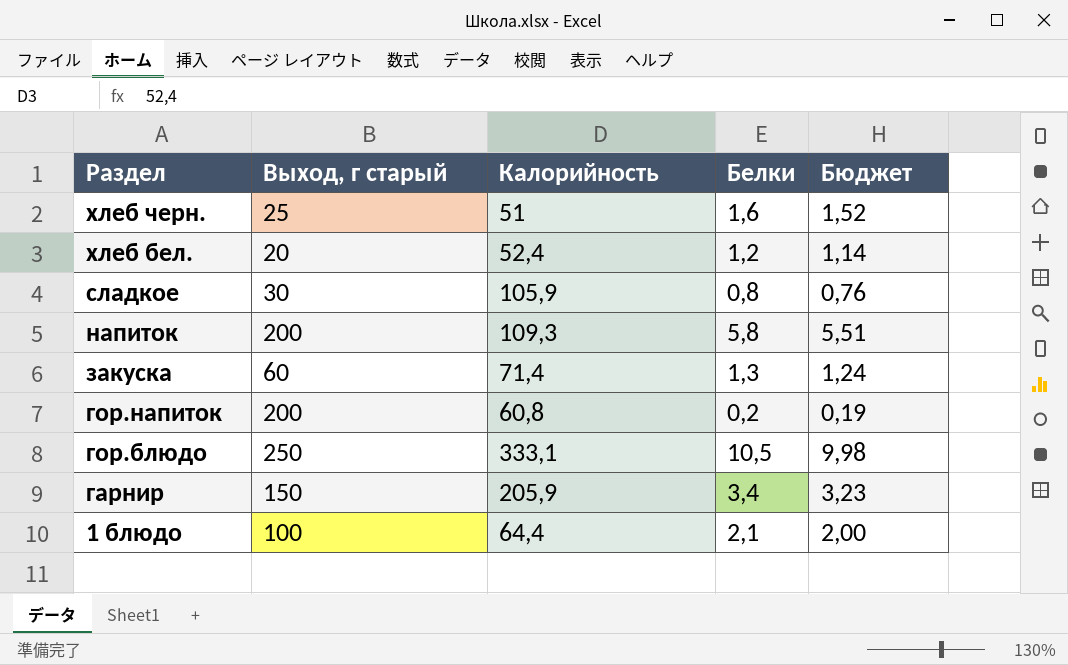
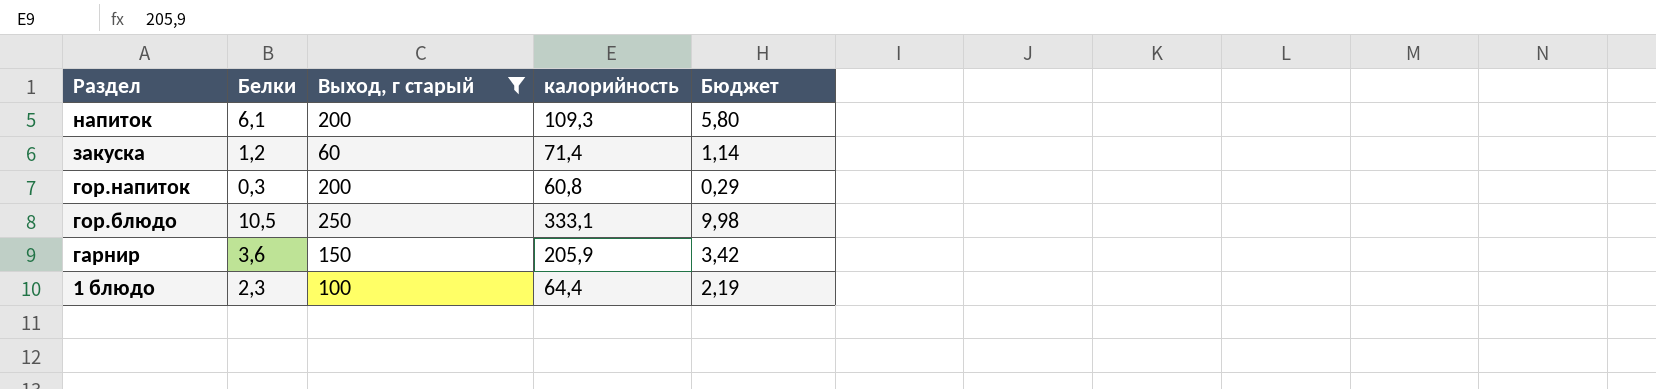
filter: none -> Выход, г старый >= 60
column Белки | position: 4 -> 2
column name: Калорийность -> калорийность
напиток | Белки: 5,8 -> 6,1
напиток | Бюджет: 5,51 -> 5,80
закуска | Белки: 1,3 -> 1,2
закуска | Бюджет: 1,24 -> 1,14
гор.напиток | Белки: 0,2 -> 0,3
гор.напиток | Бюджет: 0,19 -> 0,29
гарнир | Белки: 3,4 -> 3,6
гарнир | Бюджет: 3,23 -> 3,42
1 блюдо | Белки: 2,1 -> 2,3
1 блюдо | Бюджет: 2,00 -> 2,19

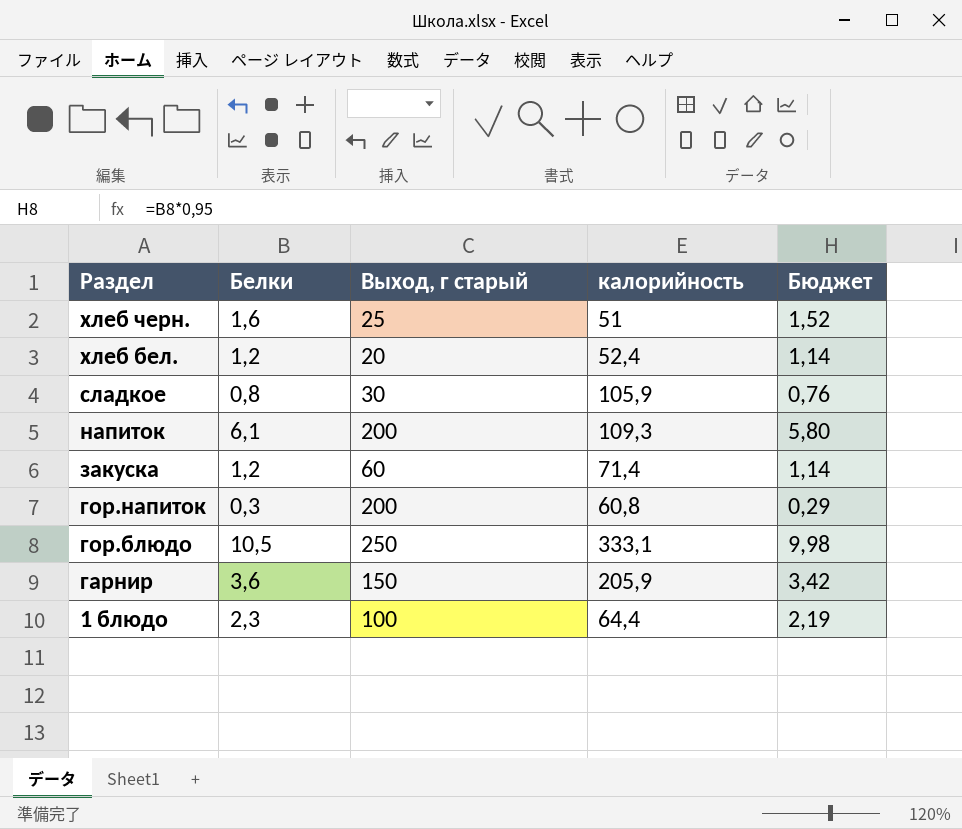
filter: Выход, г старый >= 60 -> none

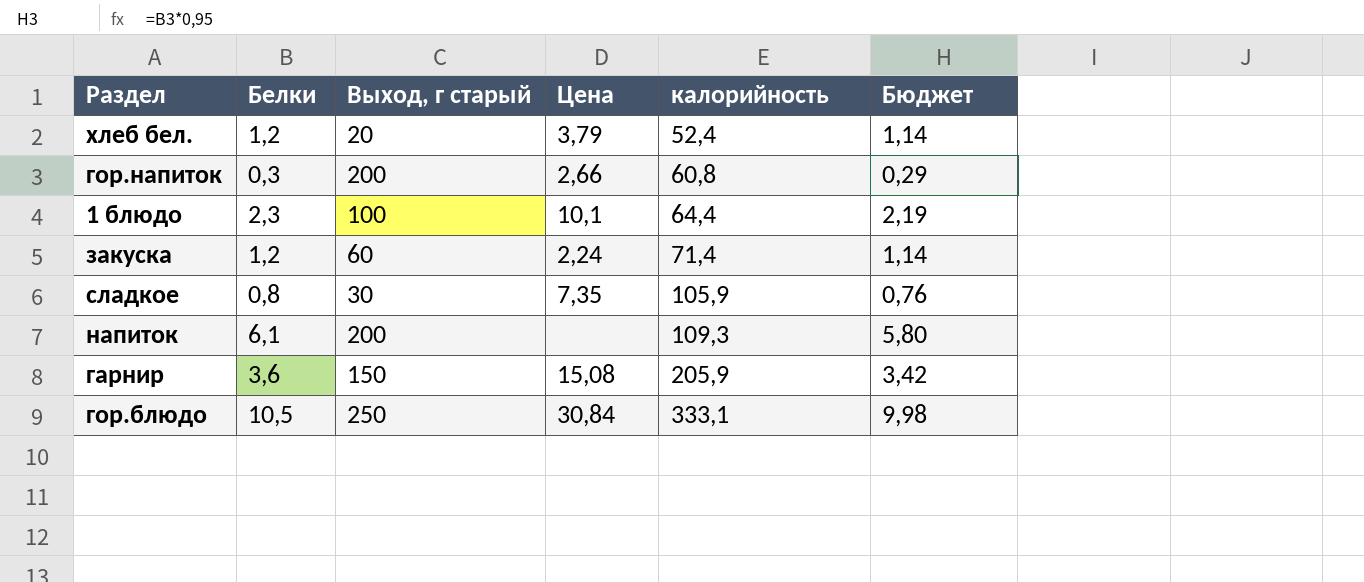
row order: Раздел descending -> калорийность ascending
column Цена | position: none -> 4
row хлеб черн.: 1,6 | 25 | 51 | 1,52 -> none

